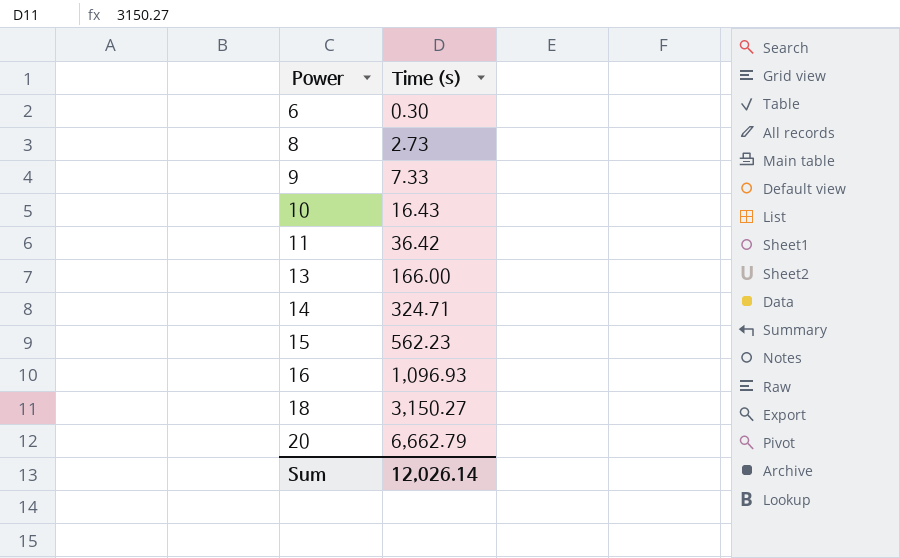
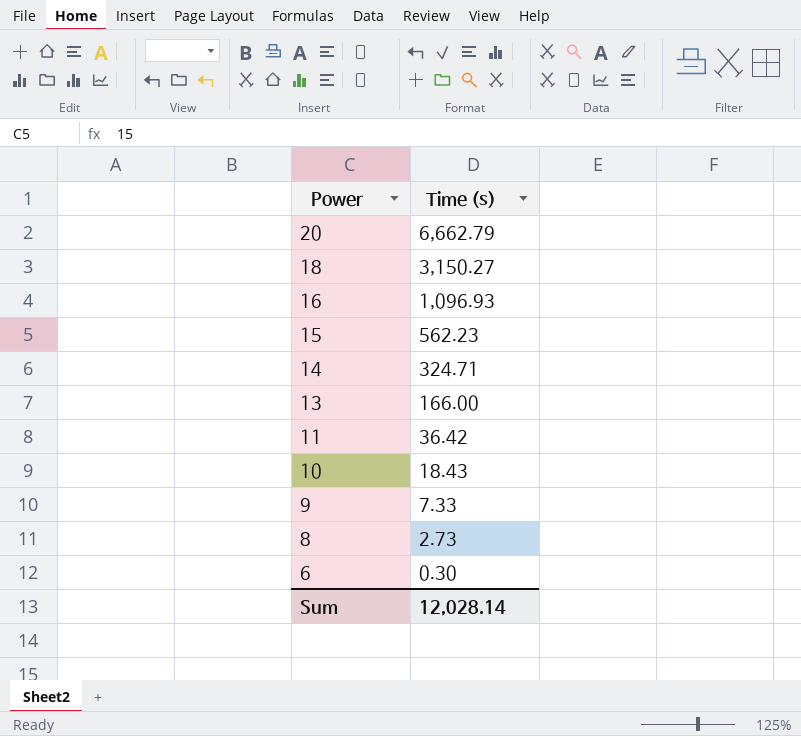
row order: Power ascending -> Power descending
10 | Time (s): 16.43 -> 18.43
Sum | Time (s): 12,026.14 -> 12,028.14

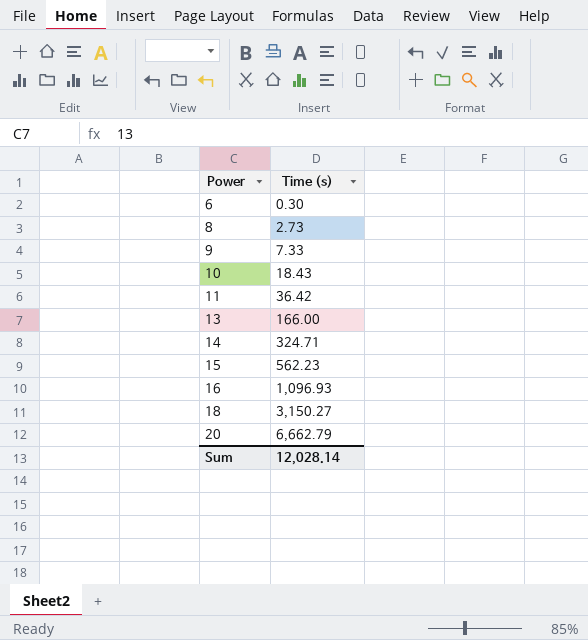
row order: Power descending -> Power ascending

